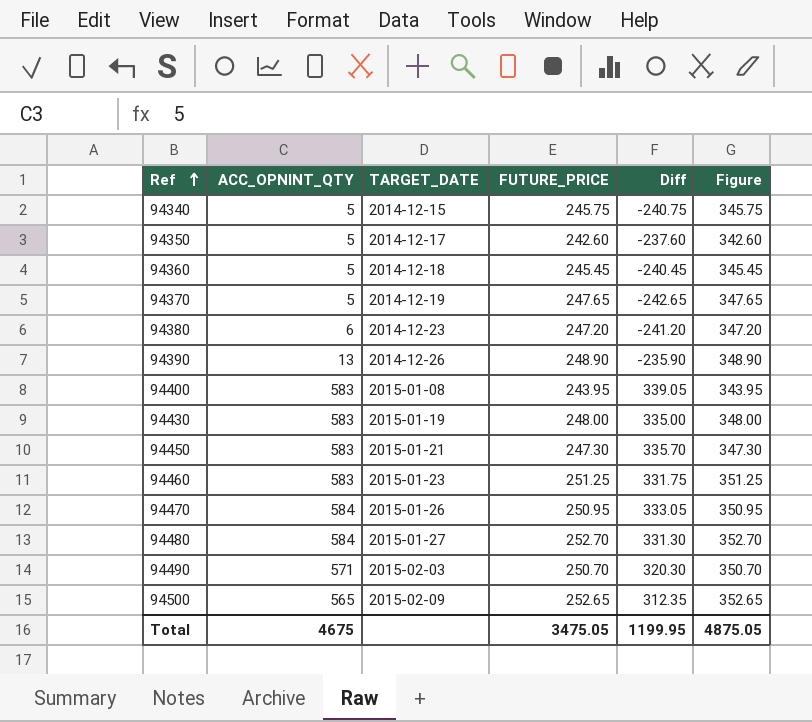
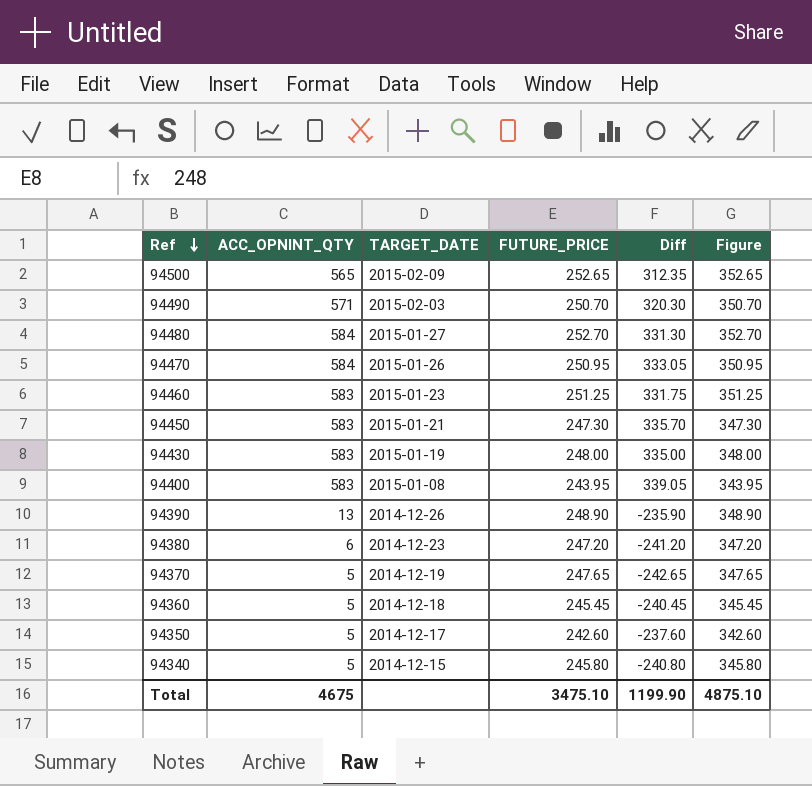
row order: Ref ascending -> Ref descending
94340 | FUTURE_PRICE: 245.75 -> 245.80
94340 | Diff: -240.75 -> -240.80
94340 | Figure: 345.75 -> 345.80
Total | FUTURE_PRICE: 3475.05 -> 3475.10
Total | Diff: 1199.95 -> 1199.90
Total | Figure: 4875.05 -> 4875.10

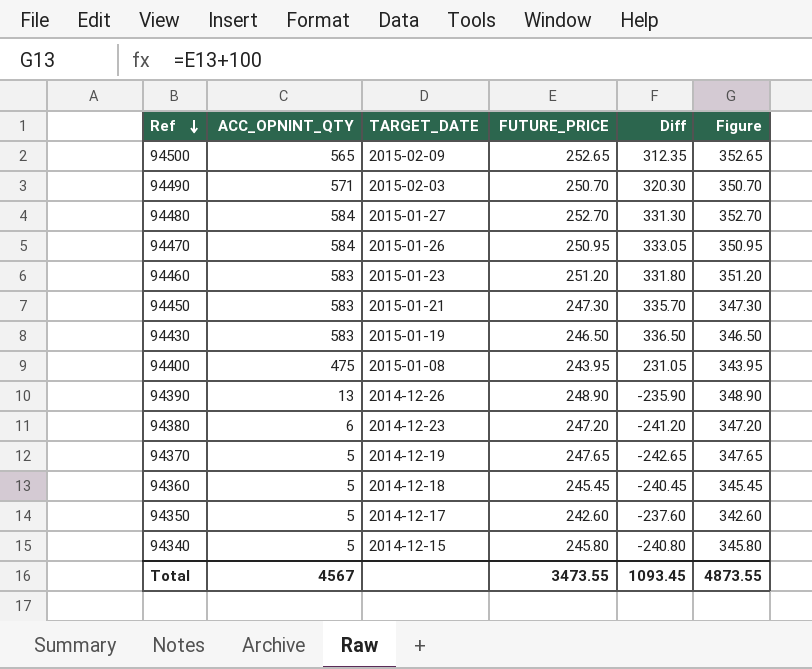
94460 | FUTURE_PRICE: 251.25 -> 251.20
94460 | Diff: 331.75 -> 331.80
94460 | Figure: 351.25 -> 351.20
94430 | FUTURE_PRICE: 248.00 -> 246.50
94430 | Diff: 335.00 -> 336.50
94430 | Figure: 348.00 -> 346.50
94400 | ACC_OPNINT_QTY: 583 -> 475
94400 | Diff: 339.05 -> 231.05
Total | ACC_OPNINT_QTY: 4675 -> 4567
Total | FUTURE_PRICE: 3475.10 -> 3473.55
Total | Diff: 1199.90 -> 1093.45
Total | Figure: 4875.10 -> 4873.55

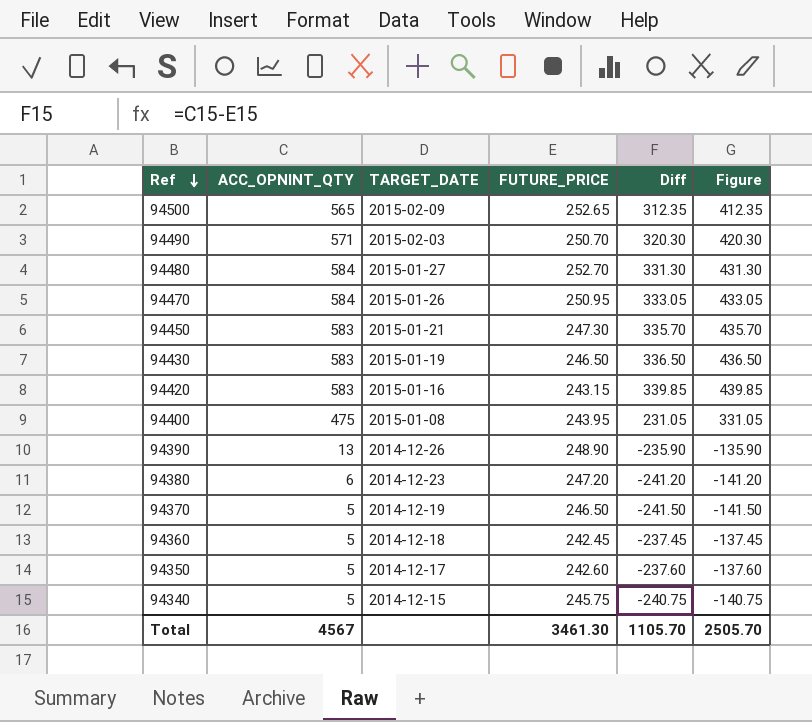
column Figure | formula: [FUTURE_PRICE] + 100 -> [Diff] + 100
row 94460: 583 | 2015-01-23 | 251.20 | 331.80 | 351.20 -> none
row 94420: none -> 583 | 2015-01-16 | 243.15 | 339.85 | 439.85
94370 | FUTURE_PRICE: 247.65 -> 246.50
94370 | Diff: -242.65 -> -241.50
94360 | FUTURE_PRICE: 245.45 -> 242.45
94360 | Diff: -240.45 -> -237.45
94340 | FUTURE_PRICE: 245.80 -> 245.75
94340 | Diff: -240.80 -> -240.75
Total | FUTURE_PRICE: 3473.55 -> 3461.30
Total | Diff: 1093.45 -> 1105.70
Total | Figure: 4873.55 -> 2505.70

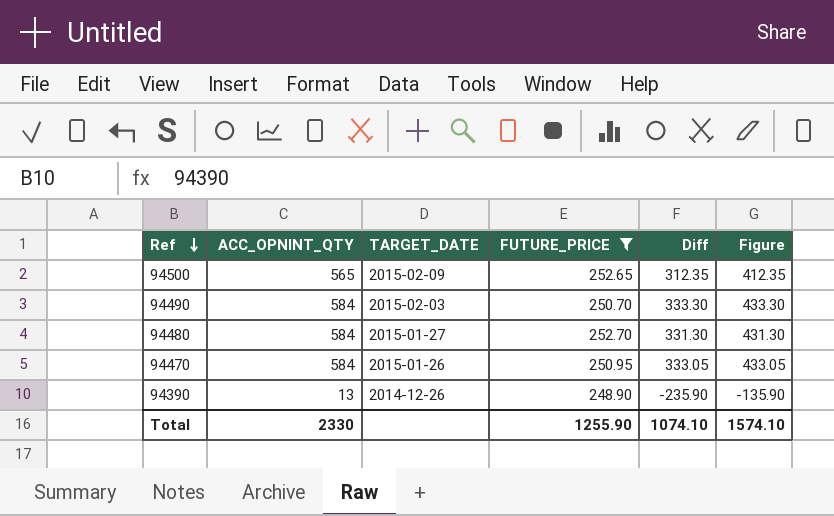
filter: none -> FUTURE_PRICE >= 248.90
94490 | ACC_OPNINT_QTY: 571 -> 584
94490 | Diff: 320.30 -> 333.30
94490 | Figure: 420.30 -> 433.30
Total | ACC_OPNINT_QTY: 4567 -> 2330
Total | FUTURE_PRICE: 3461.30 -> 1255.90
Total | Diff: 1105.70 -> 1074.10
Total | Figure: 2505.70 -> 1574.10

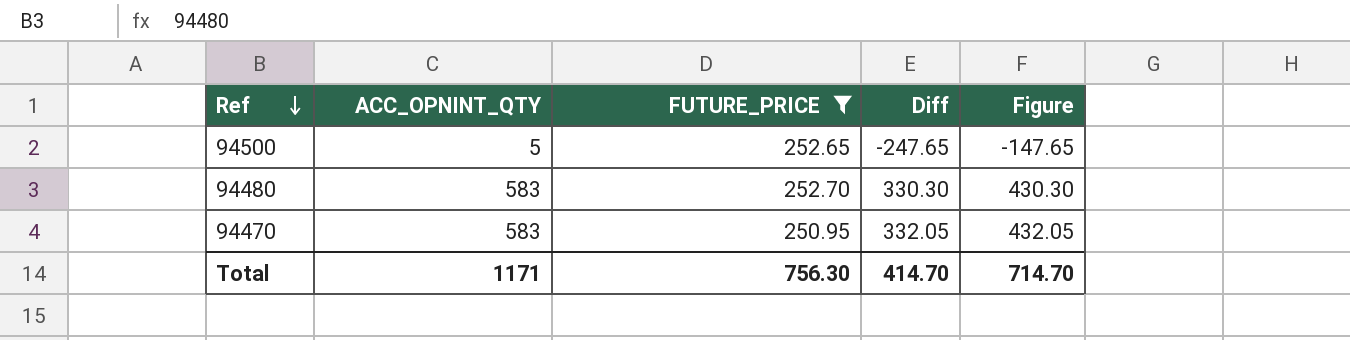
column TARGET_DATE | position: 3 -> none
row 94490: 584 | 2015-02-03 | 250.70 | 333.30 | 433.30 -> none
row 94390: 13 | 2014-12-26 | 248.90 | -235.90 | -135.90 -> none
94500 | ACC_OPNINT_QTY: 565 -> 5
94500 | Diff: 312.35 -> -247.65
94500 | Figure: 412.35 -> -147.65
94480 | ACC_OPNINT_QTY: 584 -> 583
94480 | Diff: 331.30 -> 330.30
94480 | Figure: 431.30 -> 430.30
94470 | ACC_OPNINT_QTY: 584 -> 583
94470 | Diff: 333.05 -> 332.05
94470 | Figure: 433.05 -> 432.05
Total | ACC_OPNINT_QTY: 2330 -> 1171
Total | FUTURE_PRICE: 1255.90 -> 756.30
Total | Diff: 1074.10 -> 414.70
Total | Figure: 1574.10 -> 714.70

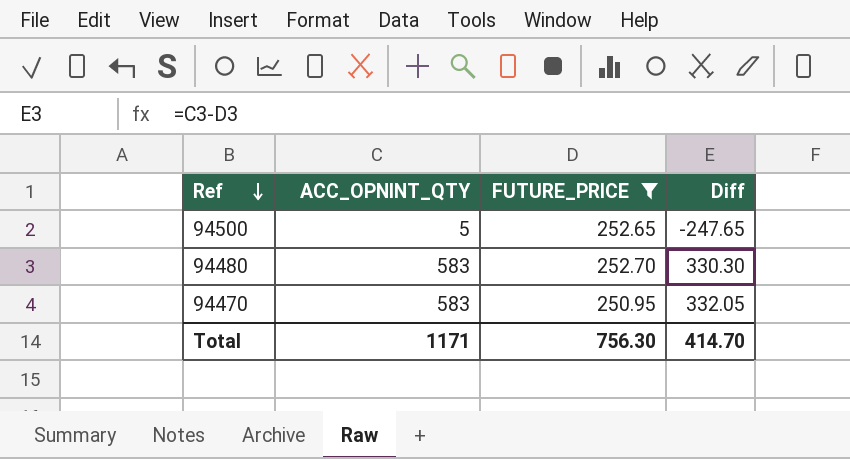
column Figure | formula: [Diff] + 100 -> none

